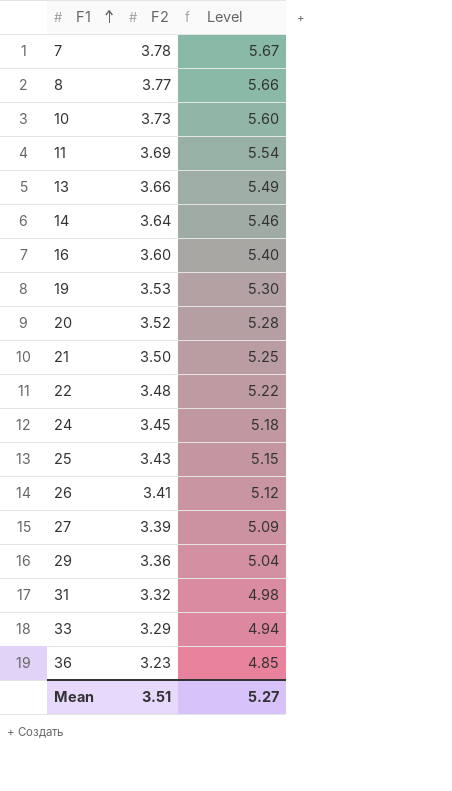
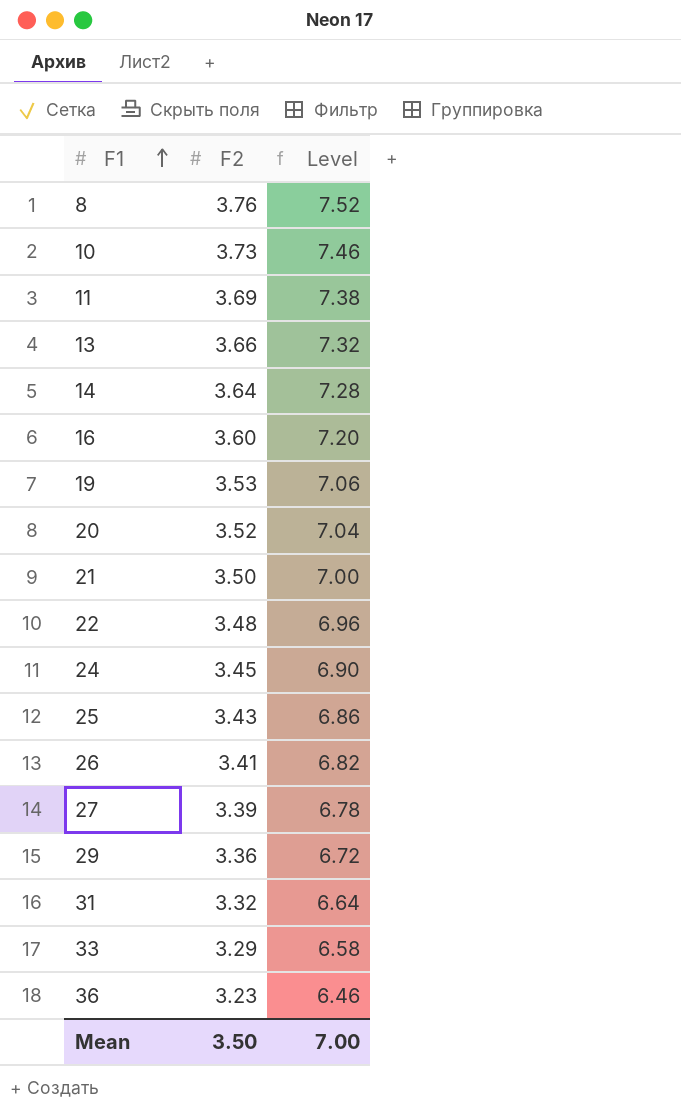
column Level | formula: [F2] * 1.5 -> [F2] * 2
row 7: 3.78 | 5.67 -> none
8 | F2: 3.77 -> 3.76
Mean | F2: 3.51 -> 3.50
Mean | Level: 5.27 -> 7.00

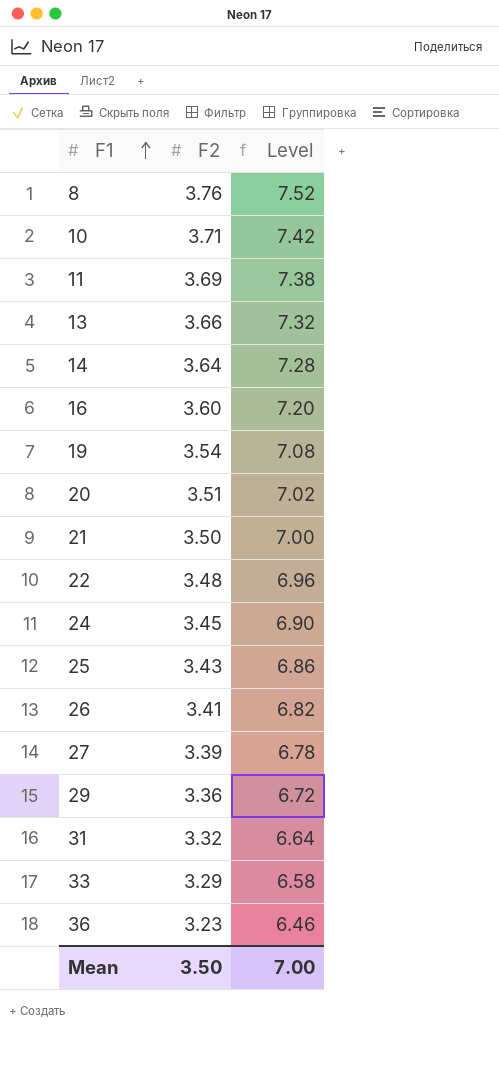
10 | F2: 3.73 -> 3.71
10 | Level: 7.46 -> 7.42
19 | F2: 3.53 -> 3.54
19 | Level: 7.06 -> 7.08
20 | F2: 3.52 -> 3.51
20 | Level: 7.04 -> 7.02

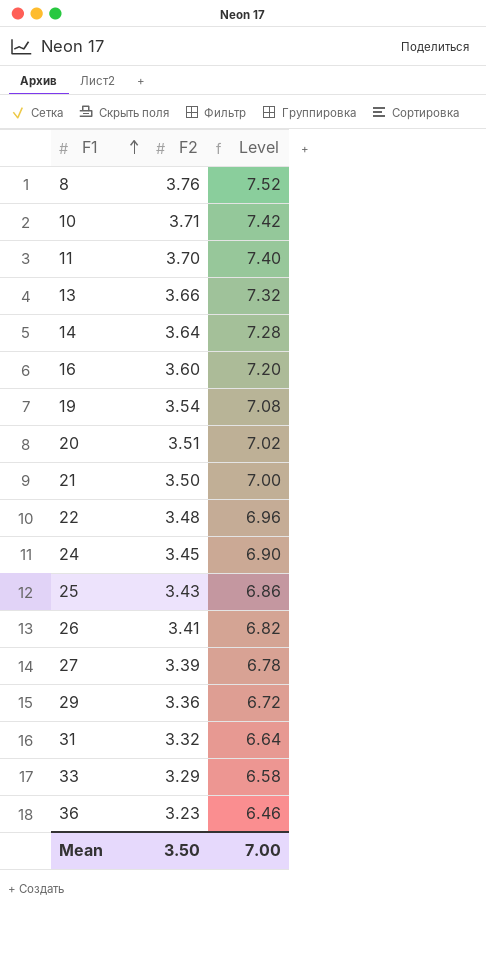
11 | F2: 3.69 -> 3.70
11 | Level: 7.38 -> 7.40

